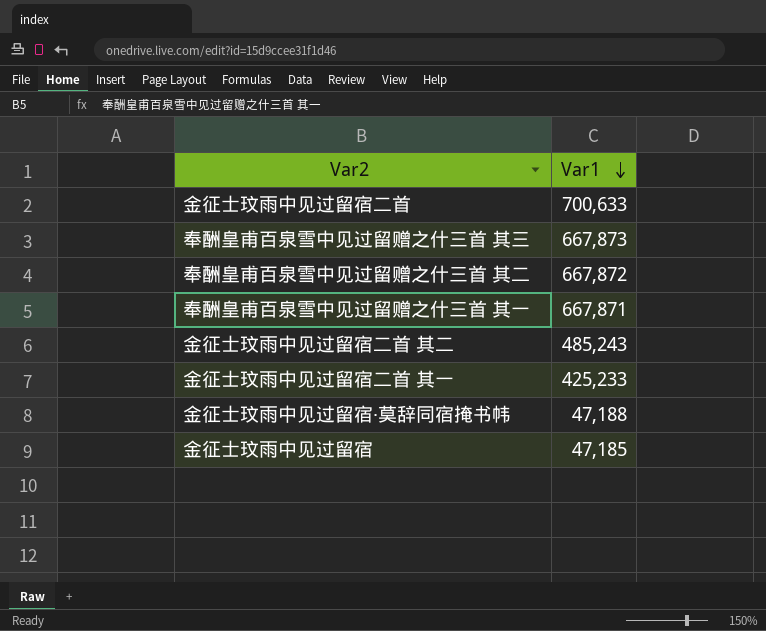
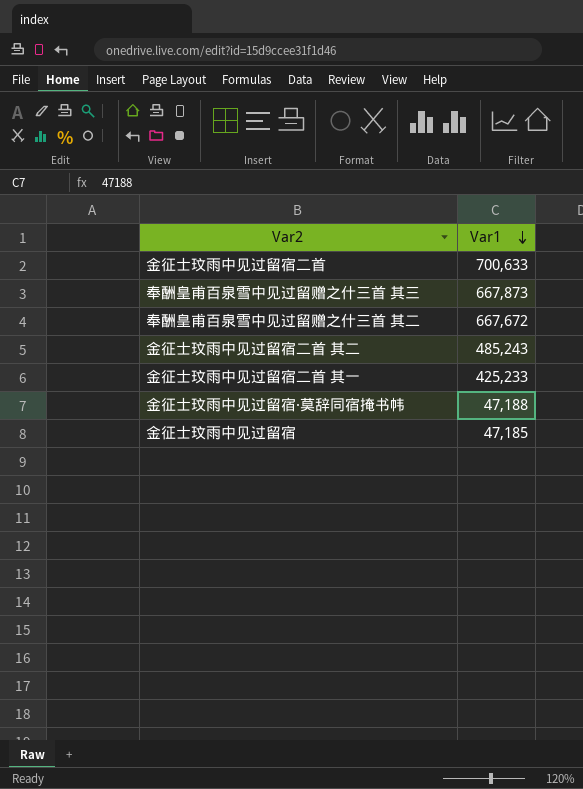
row 奉酬皇甫百泉雪中见过留赠之什三首 其一: 667,871 -> none
奉酬皇甫百泉雪中见过留赠之什三首 其二 | Var1: 667,872 -> 667,672

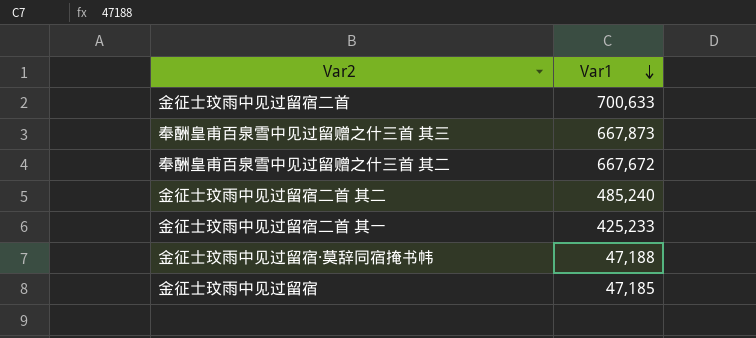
金征士玟雨中见过留宿二首 其二 | Var1: 485,243 -> 485,240

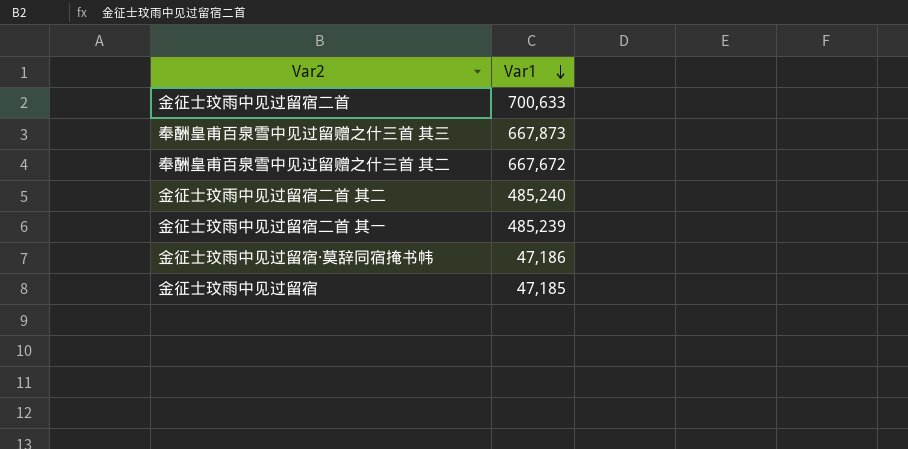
金征士玟雨中见过留宿二首 其一 | Var1: 425,233 -> 485,239
金征士玟雨中见过留宿·莫辞同宿掩书帏 | Var1: 47,188 -> 47,186

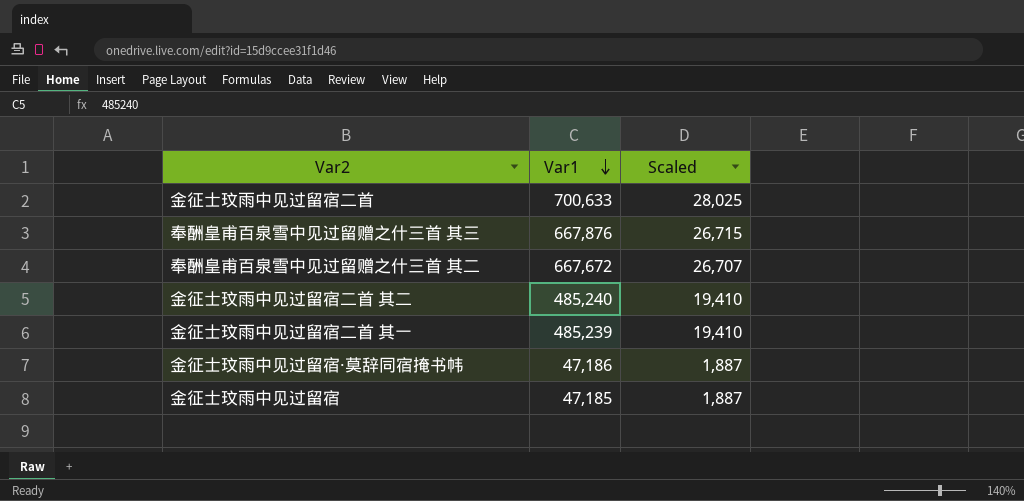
column Scaled | formula: none -> [Var1] * 0.04
奉酬皇甫百泉雪中见过留赠之什三首 其三 | Var1: 667,873 -> 667,876

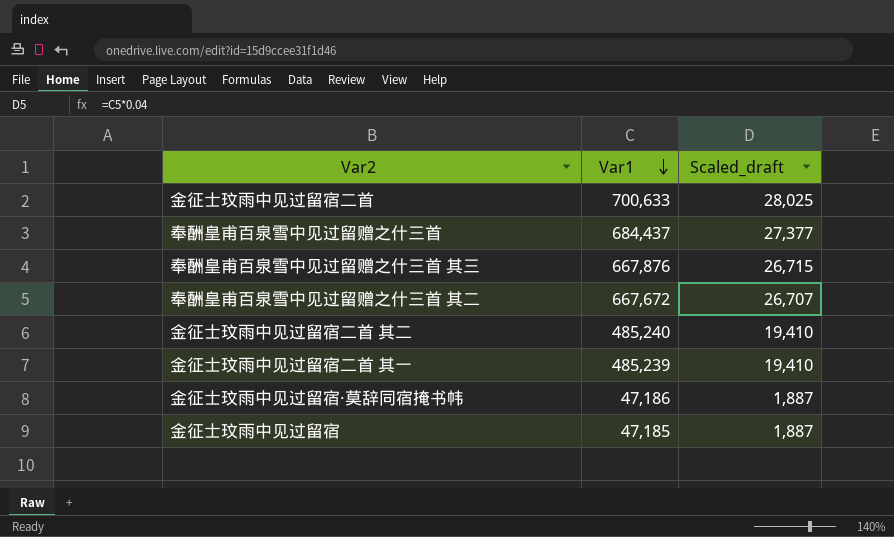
column name: Scaled -> Scaled_draft
row 奉酬皇甫百泉雪中见过留赠之什三首: none -> 684,437 | 27,377

